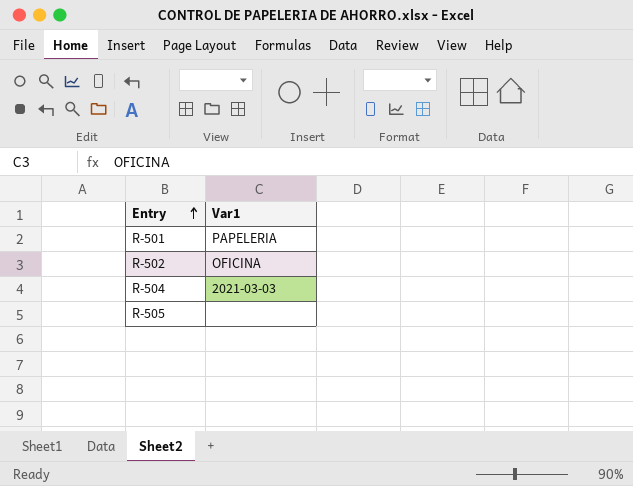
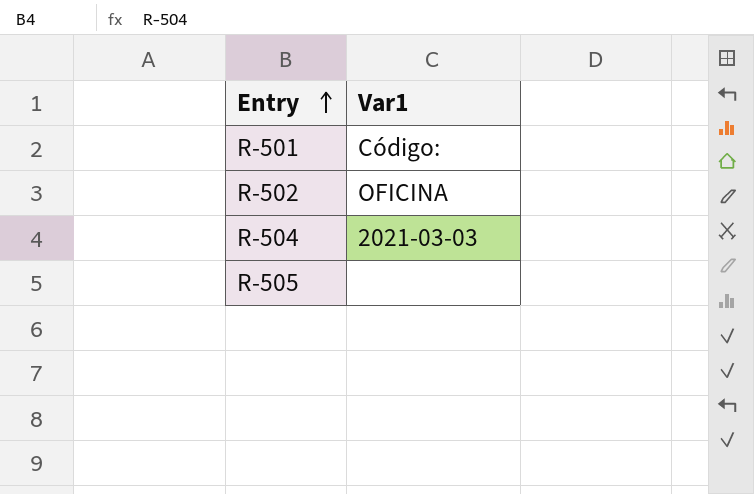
R-501 | Var1: PAPELERIA -> Código:

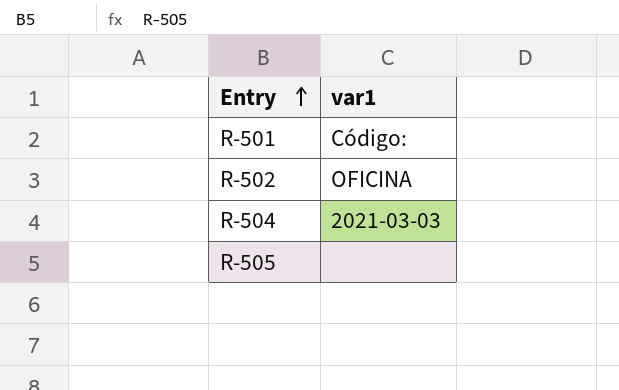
column name: Var1 -> var1

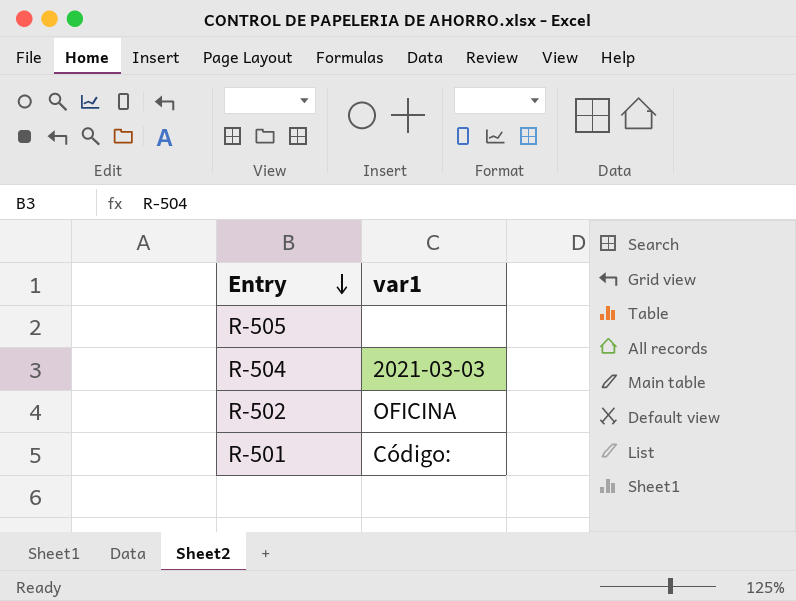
row order: Entry ascending -> Entry descending

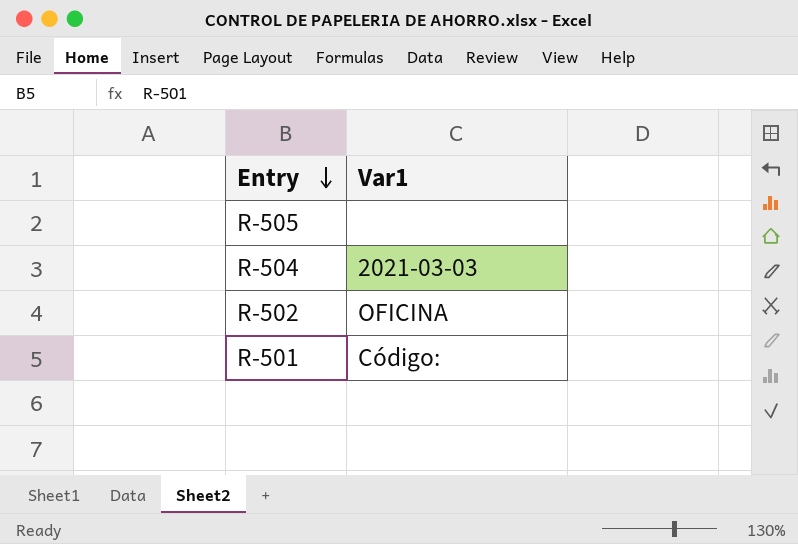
column name: var1 -> Var1

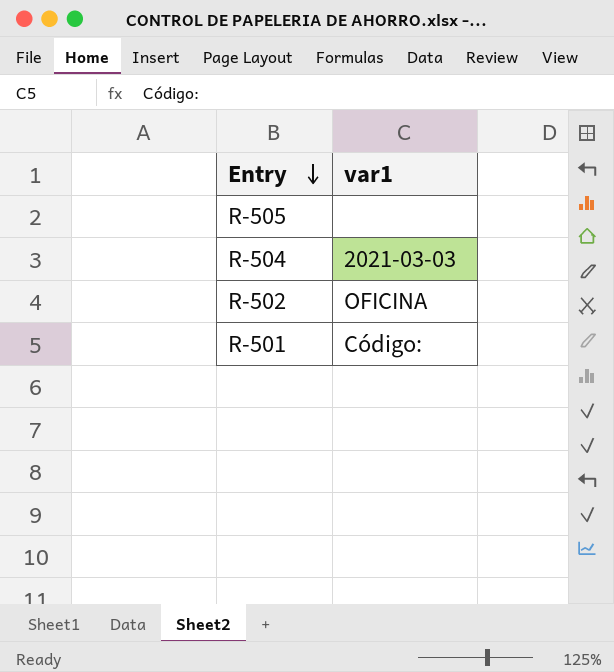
column name: Var1 -> var1

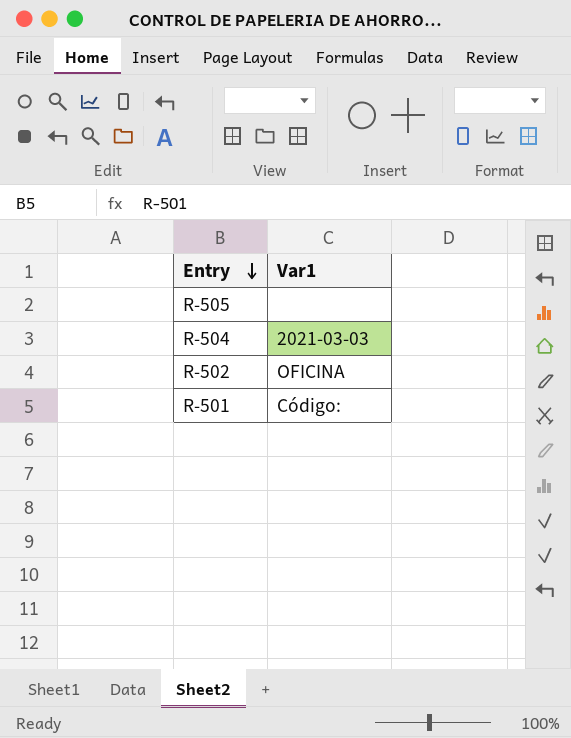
column name: var1 -> Var1

